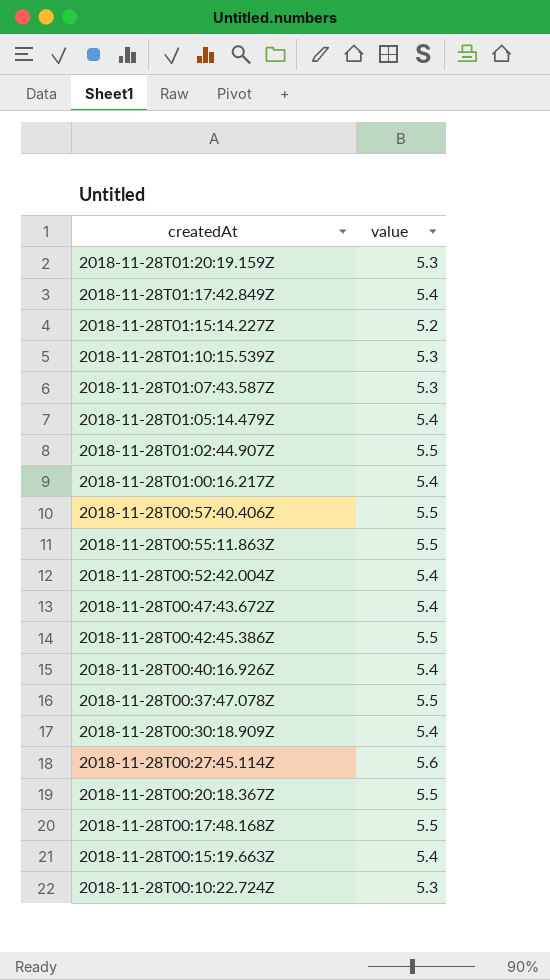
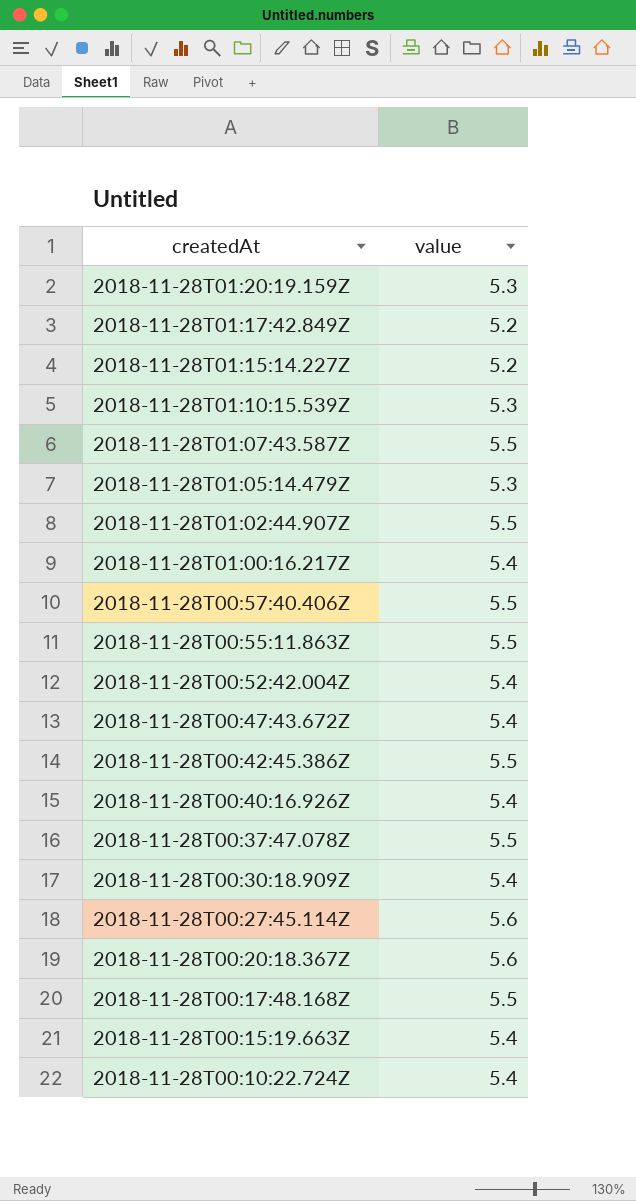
2018-11-28T01:17:42.849Z | value: 5.4 -> 5.2
2018-11-28T01:07:43.587Z | value: 5.3 -> 5.5
2018-11-28T01:05:14.479Z | value: 5.4 -> 5.3
2018-11-28T00:20:18.367Z | value: 5.5 -> 5.6
2018-11-28T00:10:22.724Z | value: 5.3 -> 5.4

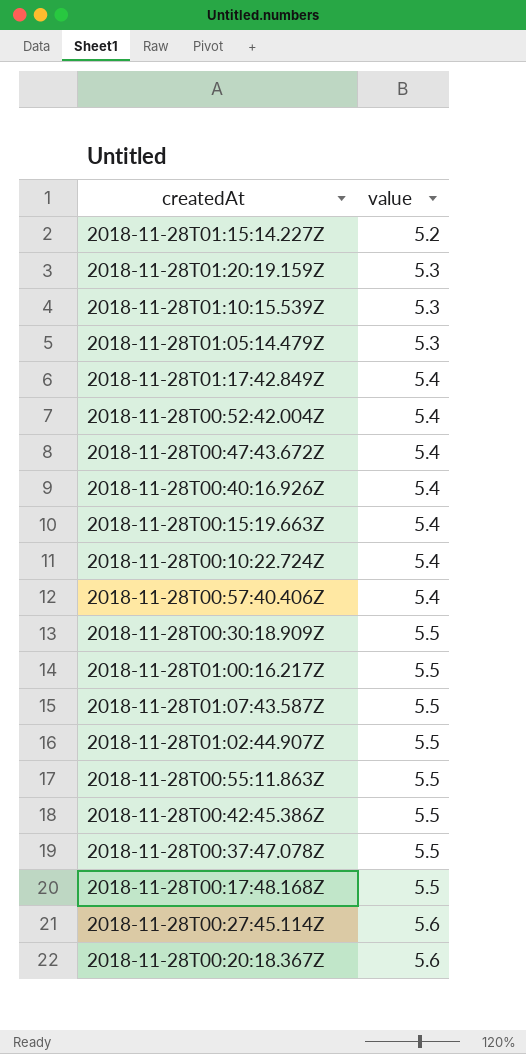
row order: createdAt descending -> value ascending
2018-11-28T01:17:42.849Z | value: 5.2 -> 5.4
2018-11-28T00:57:40.406Z | value: 5.5 -> 5.4
2018-11-28T00:30:18.909Z | value: 5.4 -> 5.5
2018-11-28T01:00:16.217Z | value: 5.4 -> 5.5

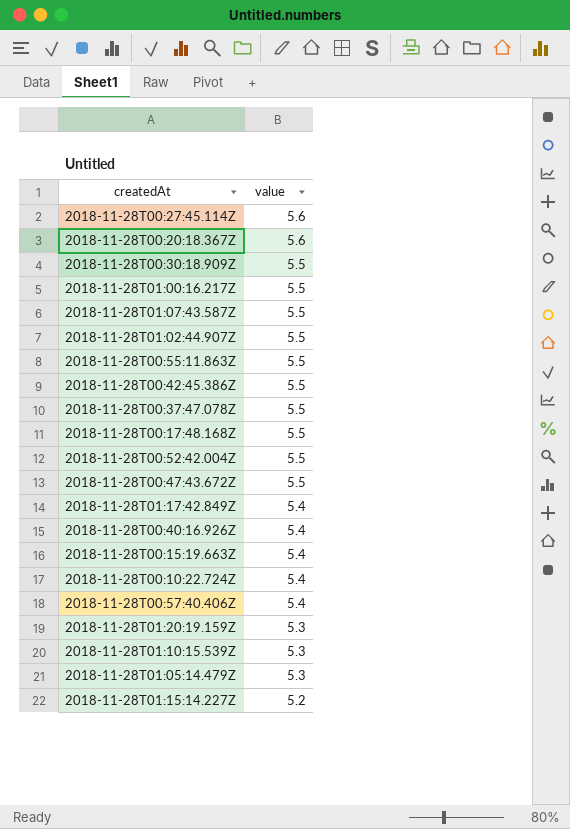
row order: value ascending -> value descending
2018-11-28T00:52:42.004Z | value: 5.4 -> 5.5
2018-11-28T00:47:43.672Z | value: 5.4 -> 5.5

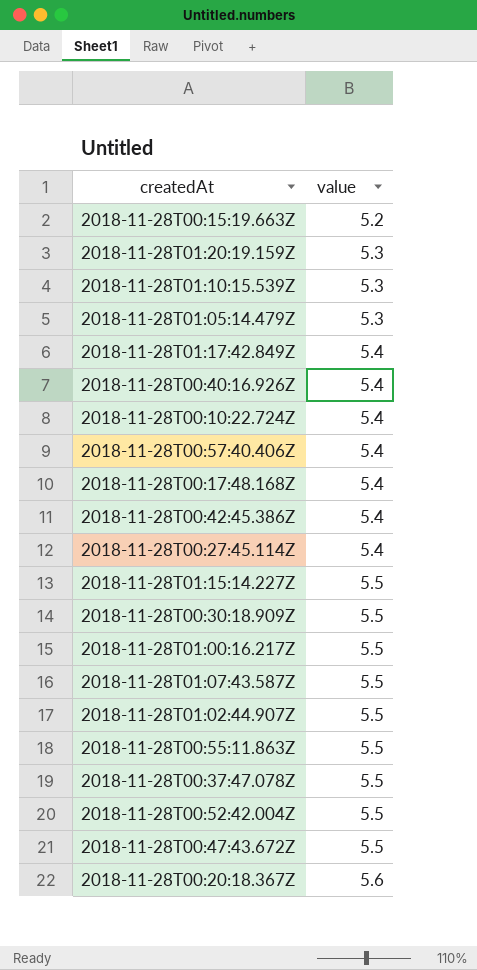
row order: value descending -> value ascending
2018-11-28T00:15:19.663Z | value: 5.4 -> 5.2
2018-11-28T00:17:48.168Z | value: 5.5 -> 5.4
2018-11-28T00:42:45.386Z | value: 5.5 -> 5.4
2018-11-28T00:27:45.114Z | value: 5.6 -> 5.4
2018-11-28T01:15:14.227Z | value: 5.2 -> 5.5

